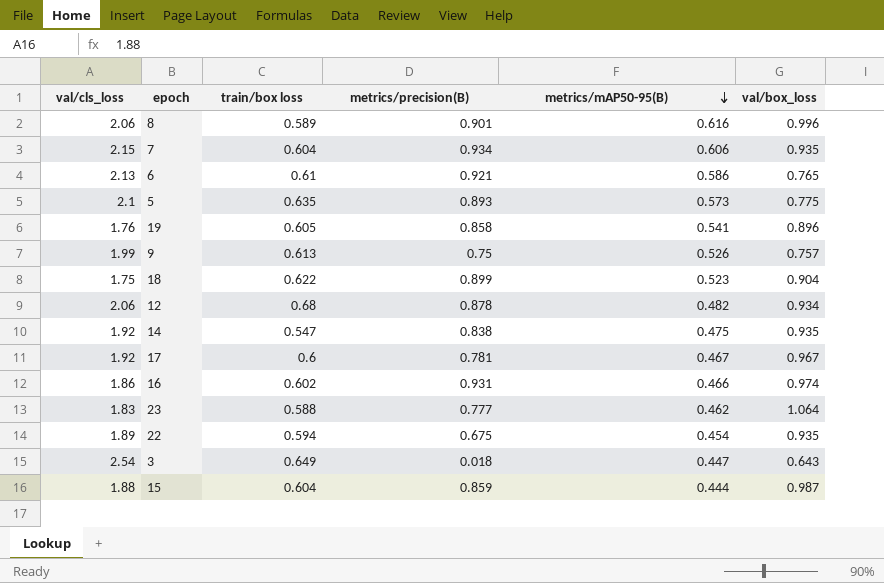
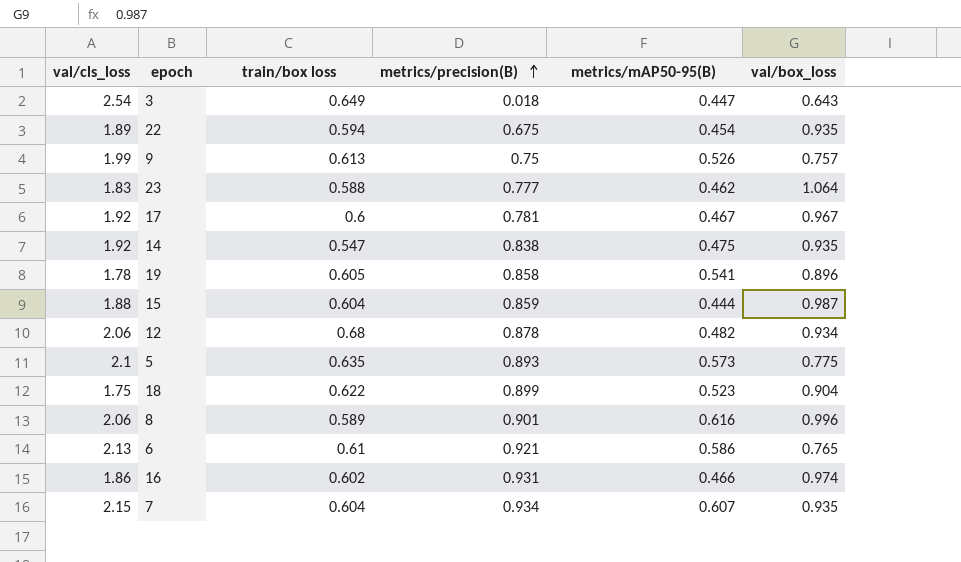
row order: metrics/mAP50-95(B) descending -> metrics/precision(B) ascending
19 | val/cls_loss: 1.76 -> 1.78
7 | metrics/mAP50-95(B): 0.606 -> 0.607

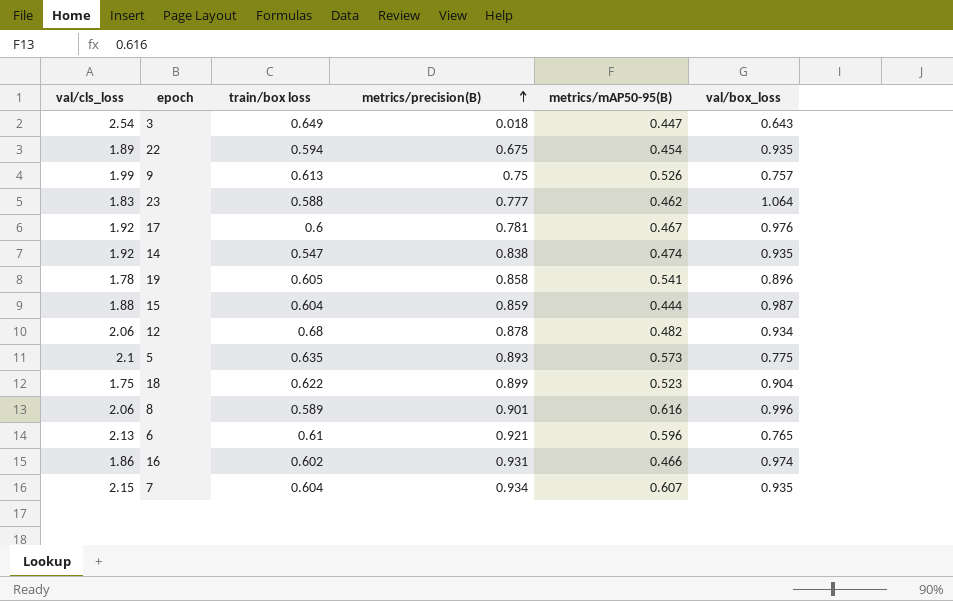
17 | val/box_loss: 0.967 -> 0.976
14 | metrics/mAP50-95(B): 0.475 -> 0.474
6 | metrics/mAP50-95(B): 0.586 -> 0.596

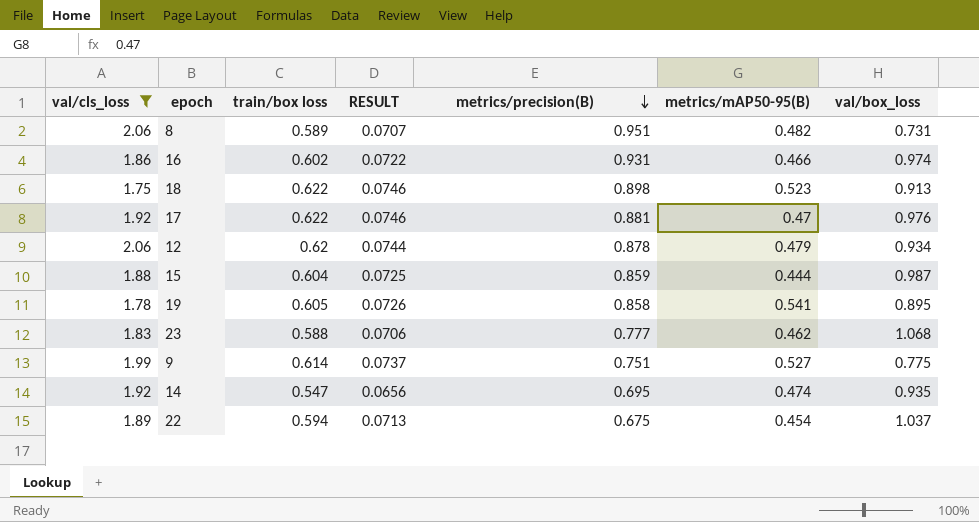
filter: none -> val/cls_loss <= 2.06
row order: metrics/precision(B) ascending -> metrics/precision(B) descending
column RESULT | formula: none -> [train/box loss] * 0.12
8 | metrics/precision(B): 0.901 -> 0.951
8 | metrics/mAP50-95(B): 0.616 -> 0.482
8 | val/box_loss: 0.996 -> 0.731
18 | metrics/precision(B): 0.899 -> 0.898
18 | val/box_loss: 0.904 -> 0.913
17 | train/box loss: 0.6 -> 0.622
17 | metrics/precision(B): 0.781 -> 0.881
17 | metrics/mAP50-95(B): 0.467 -> 0.47
12 | train/box loss: 0.68 -> 0.62
12 | metrics/mAP50-95(B): 0.482 -> 0.479
19 | val/box_loss: 0.896 -> 0.895
23 | val/box_loss: 1.064 -> 1.068
9 | train/box loss: 0.613 -> 0.614
9 | metrics/precision(B): 0.75 -> 0.751
9 | metrics/mAP50-95(B): 0.526 -> 0.527
9 | val/box_loss: 0.757 -> 0.775
14 | metrics/precision(B): 0.838 -> 0.695
22 | val/box_loss: 0.935 -> 1.037

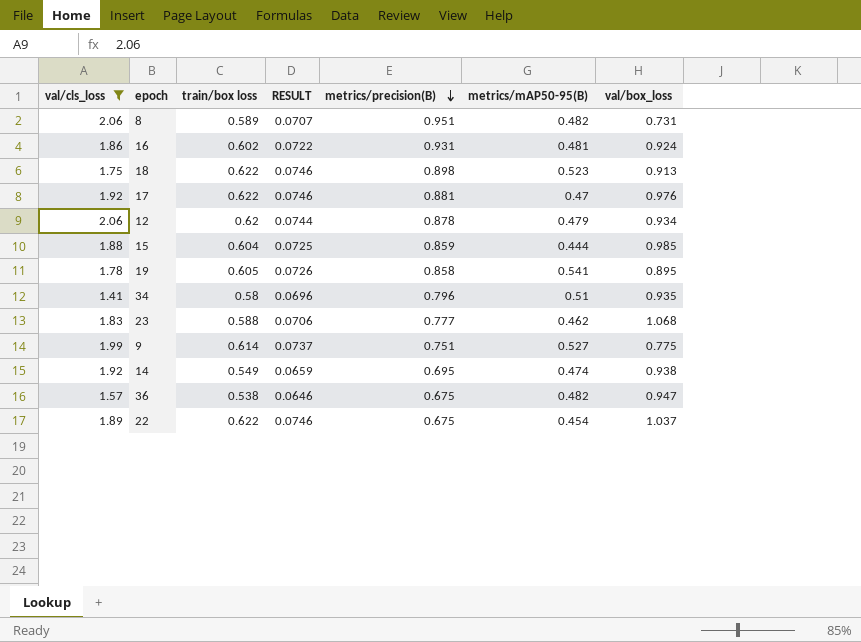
16 | metrics/mAP50-95(B): 0.466 -> 0.481
16 | val/box_loss: 0.974 -> 0.924
15 | val/box_loss: 0.987 -> 0.985
row 34: none -> 1.41 | 0.58 | 0.0696 | 0.796 | 0.51 | 0.935
14 | train/box loss: 0.547 -> 0.549
14 | RESULT: 0.0656 -> 0.0659
14 | val/box_loss: 0.935 -> 0.938
row 36: none -> 1.57 | 0.538 | 0.0646 | 0.675 | 0.482 | 0.947
22 | train/box loss: 0.594 -> 0.622
22 | RESULT: 0.0713 -> 0.0746

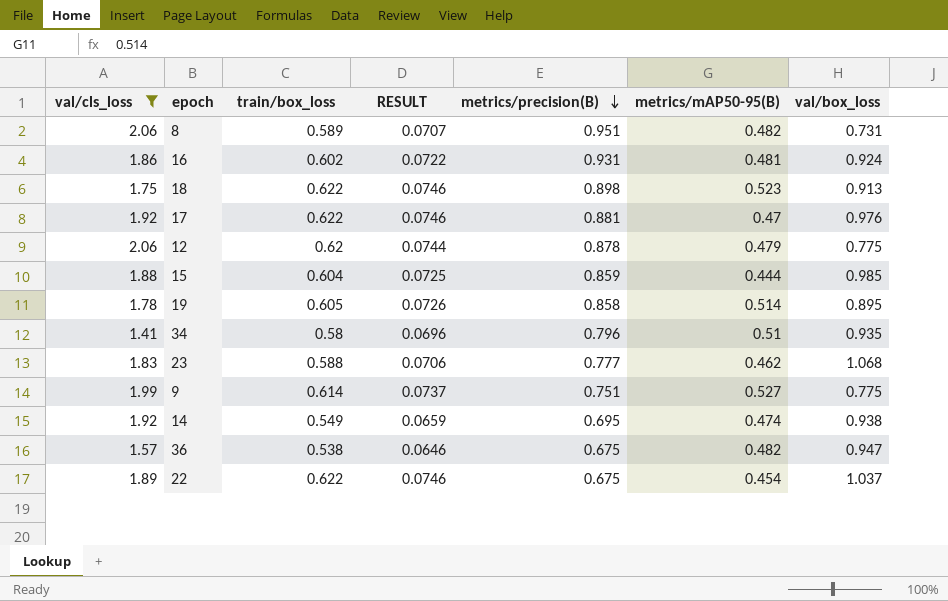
column name: train/box loss -> train/box_loss
12 | val/box_loss: 0.934 -> 0.775
19 | metrics/mAP50-95(B): 0.541 -> 0.514

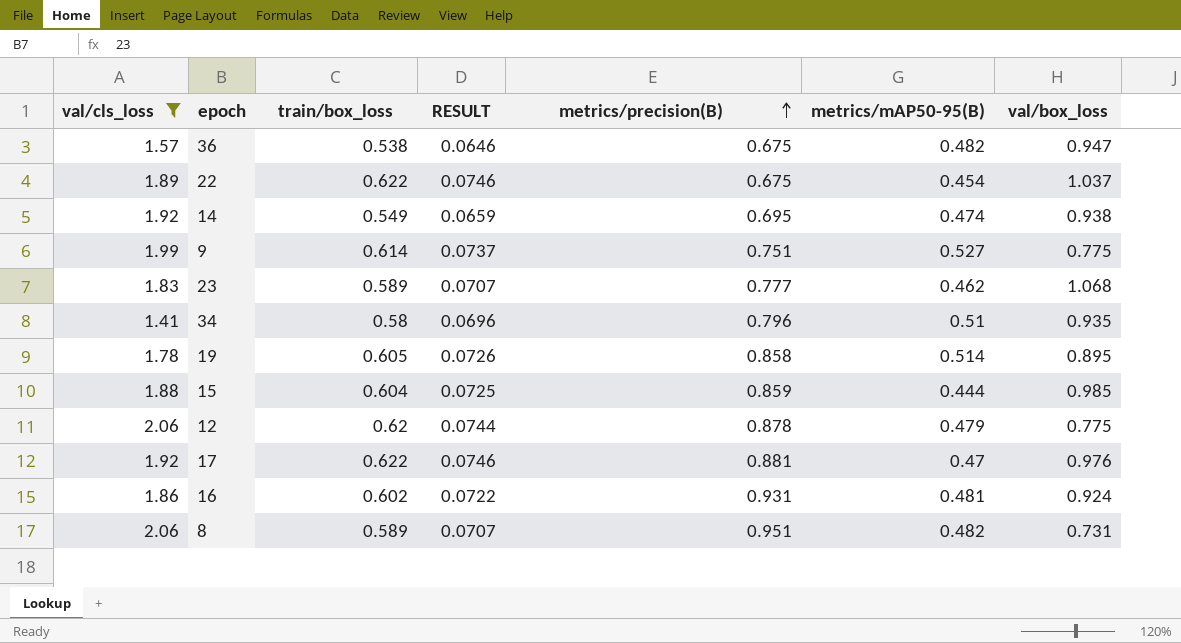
row order: metrics/precision(B) descending -> metrics/precision(B) ascending
row 18: 1.75 | 0.622 | 0.0746 | 0.898 | 0.523 | 0.913 -> none
23 | train/box_loss: 0.588 -> 0.589
23 | RESULT: 0.0706 -> 0.0707

